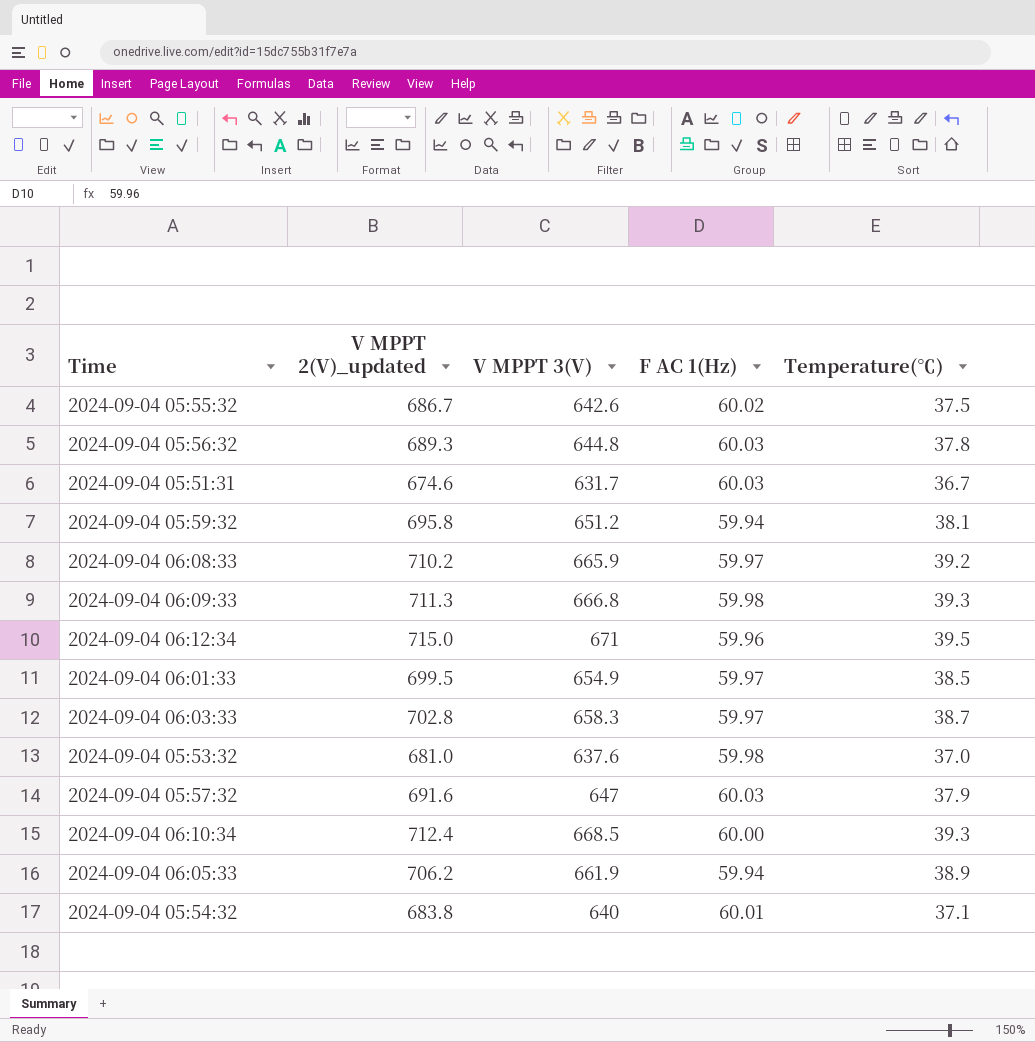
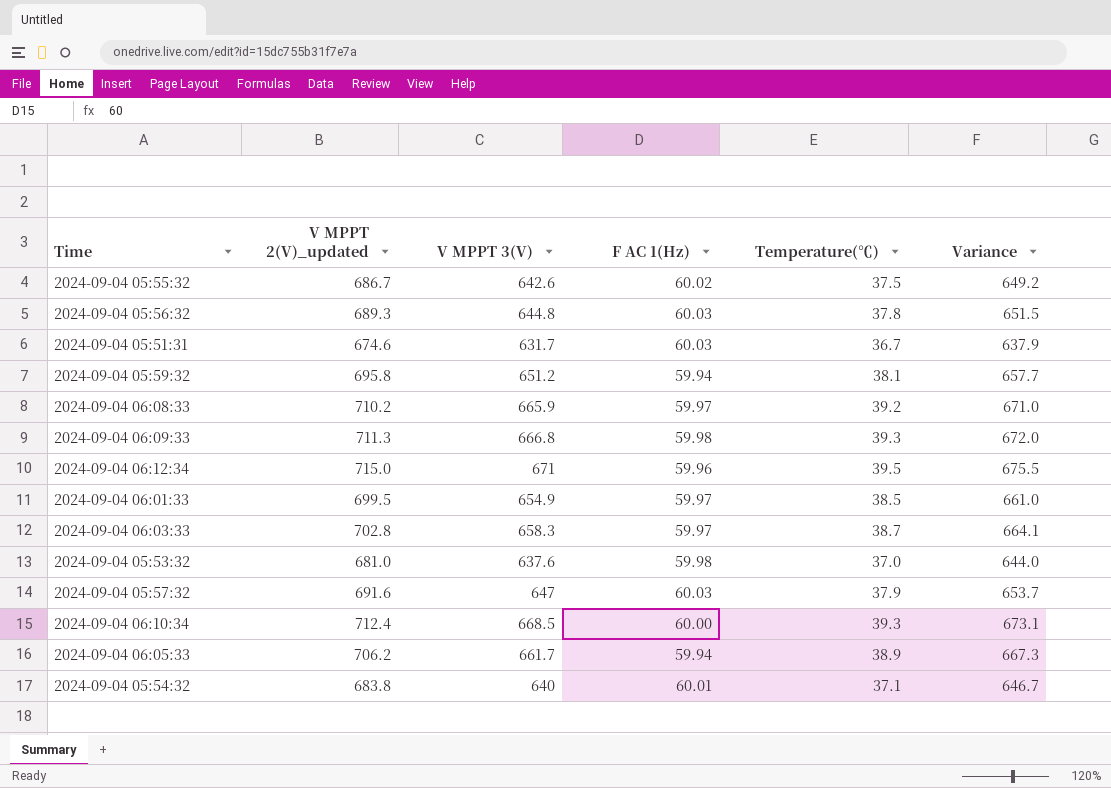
column Variance | formula: none -> [V MPPT 2(V)_updated] - [Temperature(℃)]
2024-09-04 06:05:33 | V MPPT 3(V): 661.9 -> 661.7

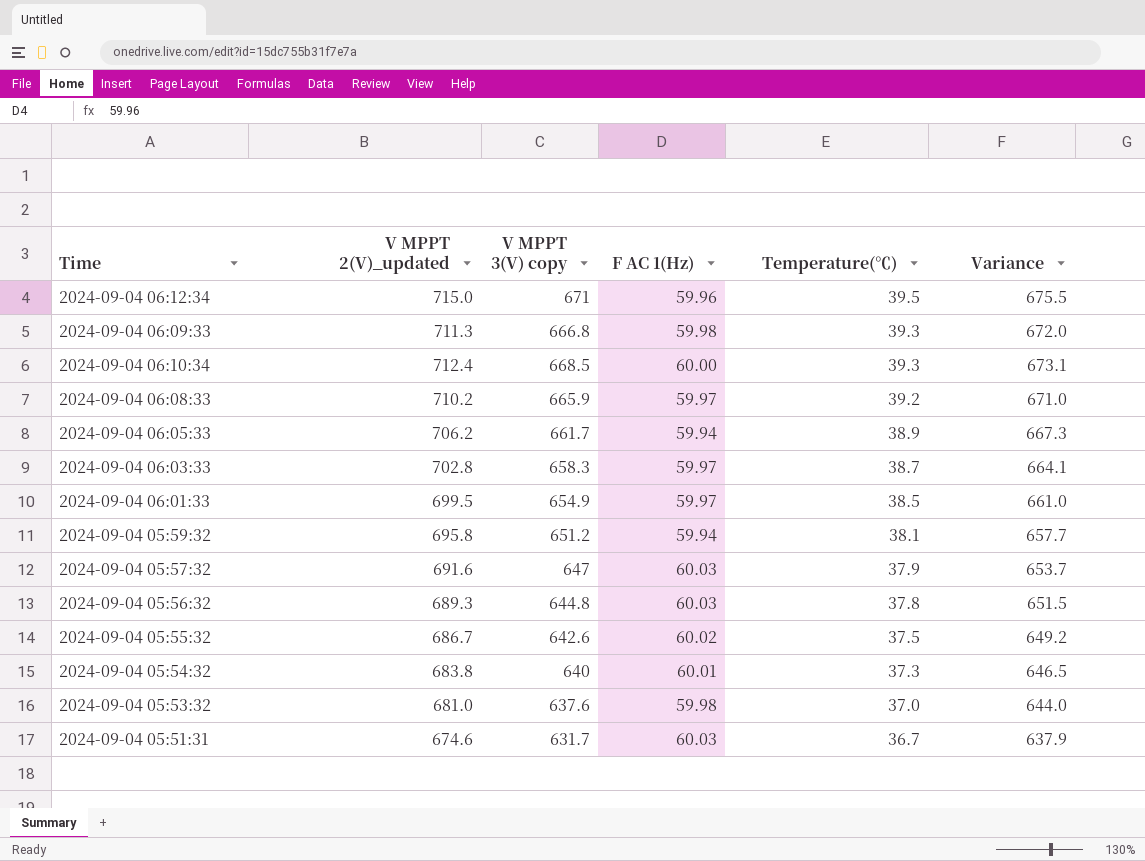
row order: none -> Temperature(℃) descending
column name: V MPPT 3(V) -> V MPPT 3(V) copy
2024-09-04 05:54:32 | Temperature(℃): 37.1 -> 37.3
2024-09-04 05:54:32 | Variance: 646.7 -> 646.5

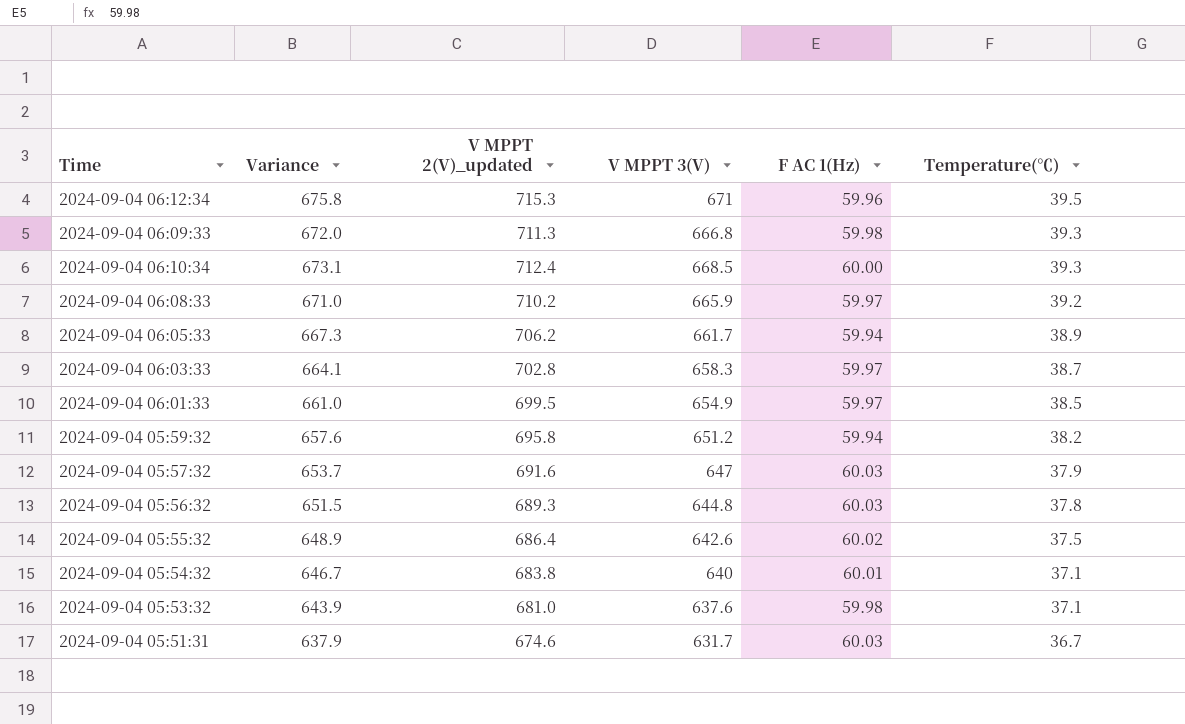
column Variance | position: 6 -> 2
column name: V MPPT 3(V) copy -> V MPPT 3(V)
2024-09-04 06:12:34 | Variance: 675.5 -> 675.8
2024-09-04 06:12:34 | V MPPT 2(V)_updated: 715.0 -> 715.3
2024-09-04 05:59:32 | Variance: 657.7 -> 657.6
2024-09-04 05:59:32 | Temperature(℃): 38.1 -> 38.2
2024-09-04 05:55:32 | Variance: 649.2 -> 648.9
2024-09-04 05:55:32 | V MPPT 2(V)_updated: 686.7 -> 686.4
2024-09-04 05:54:32 | Variance: 646.5 -> 646.7
2024-09-04 05:54:32 | Temperature(℃): 37.3 -> 37.1
2024-09-04 05:53:32 | Variance: 644.0 -> 643.9
2024-09-04 05:53:32 | Temperature(℃): 37.0 -> 37.1

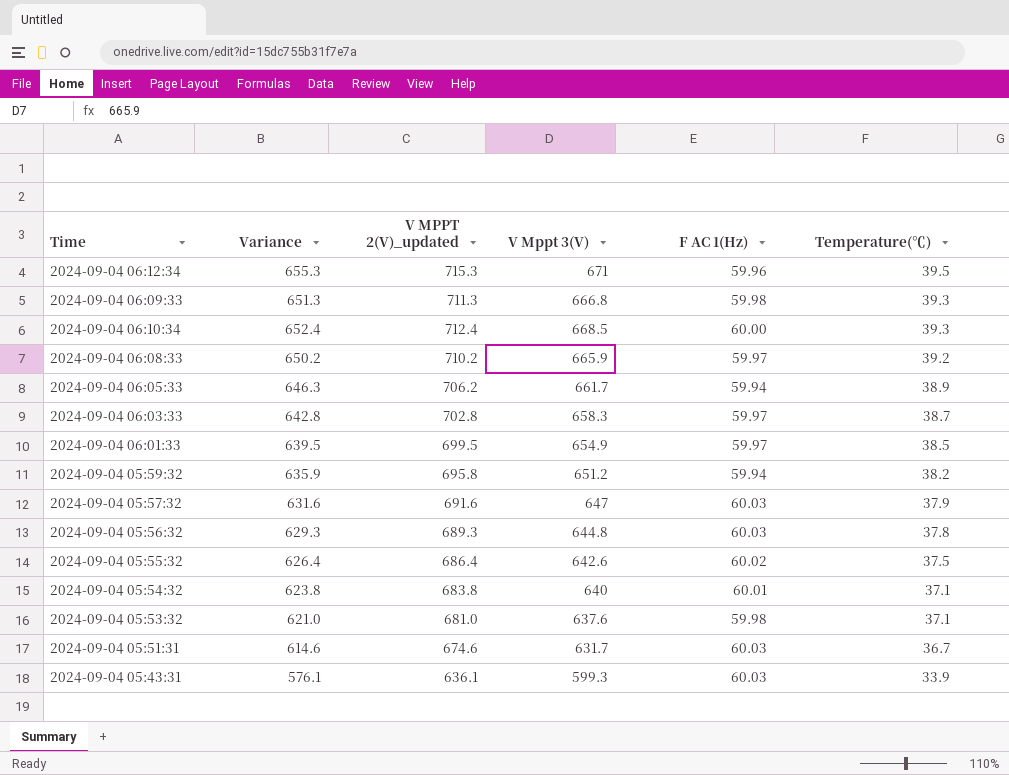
column Variance | formula: [V MPPT 2(V)_updated] - [Temperature(℃)] -> [V MPPT 2(V)_updated] - [F AC 1(Hz)]
column name: V MPPT 3(V) -> V Mppt 3(V)
row 2024-09-04 05:43:31: none -> 576.1 | 636.1 | 599.3 | 60.03 | 33.9

